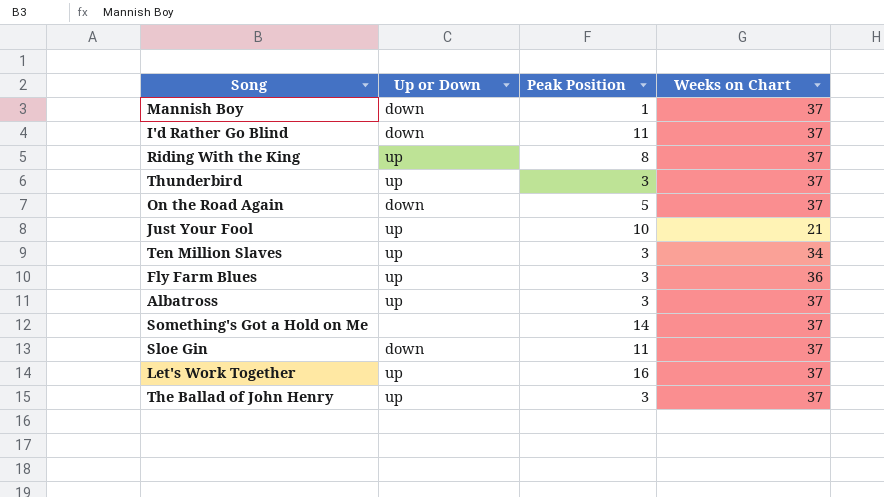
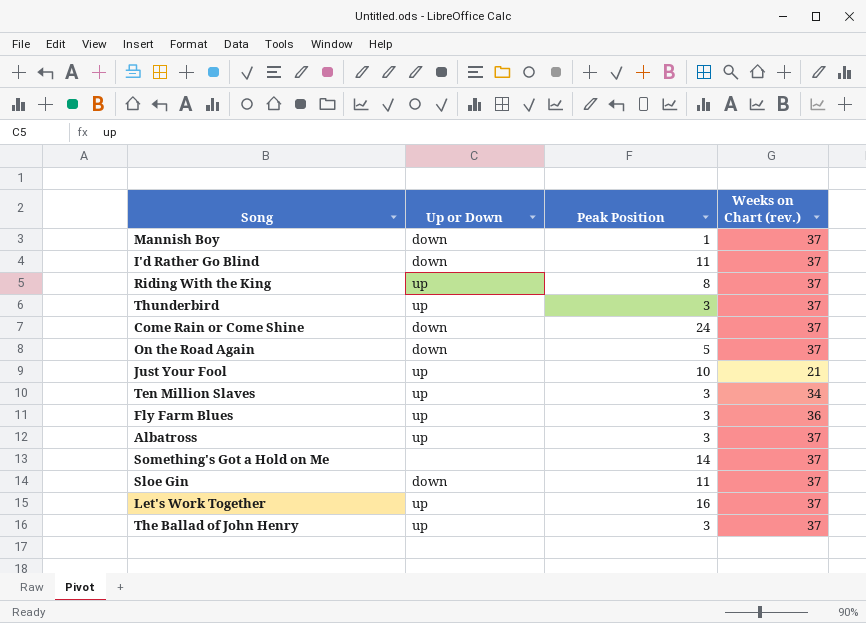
column name: Weeks on Chart -> Weeks on Chart (rev.)
row Come Rain or Come Shine: none -> down | 24 | 37

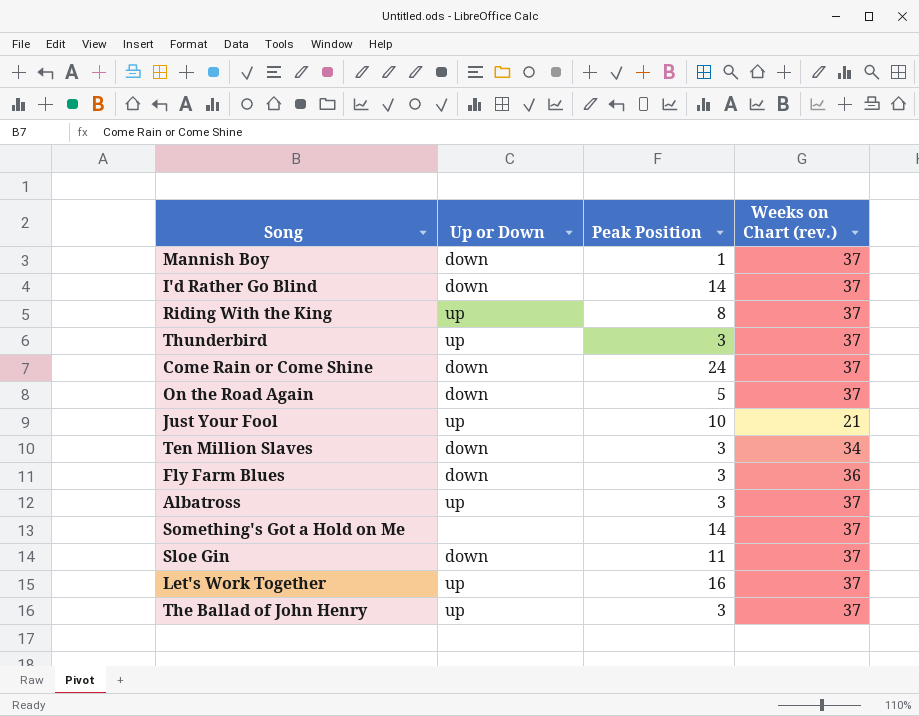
I'd Rather Go Blind | Peak Position: 11 -> 14
Ten Million Slaves | Up or Down: up -> down
Fly Farm Blues | Up or Down: up -> down

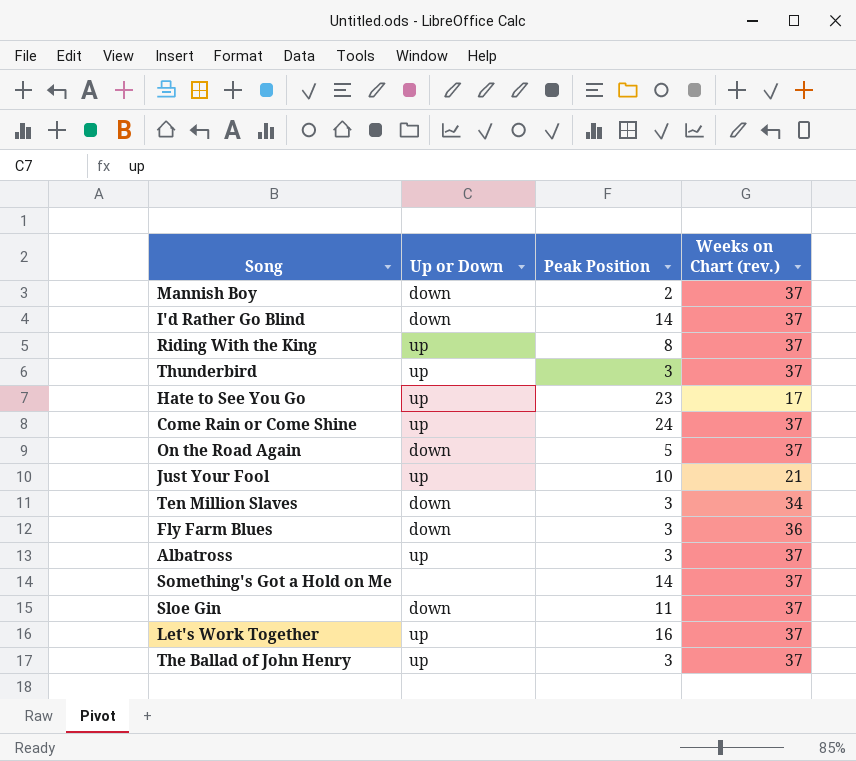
Mannish Boy | Peak Position: 1 -> 2
row Hate to See You Go: none -> up | 23 | 17
Come Rain or Come Shine | Up or Down: down -> up

